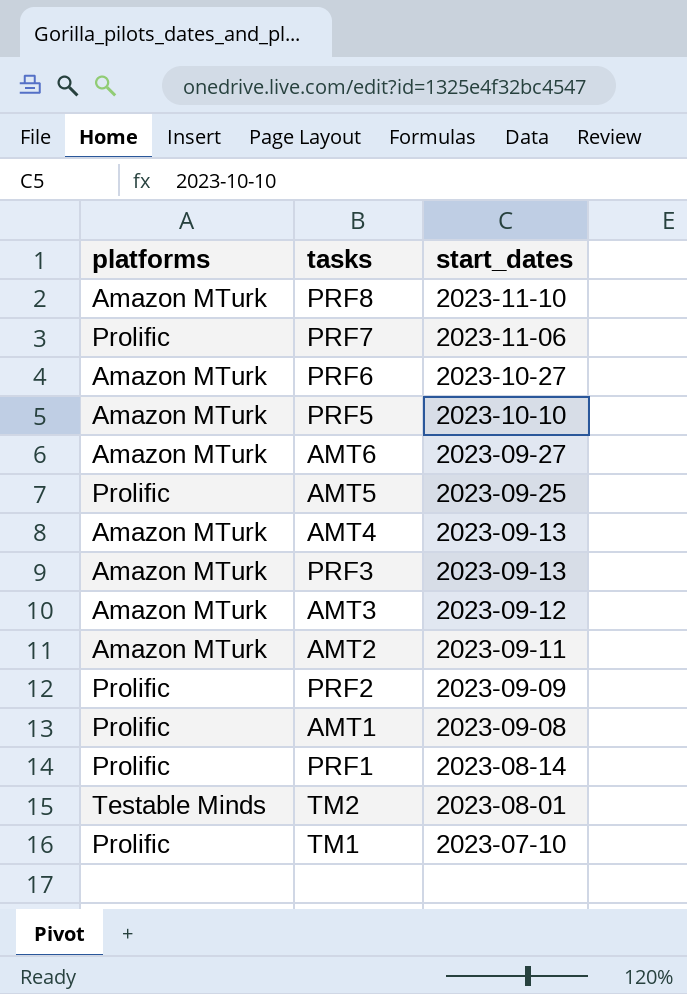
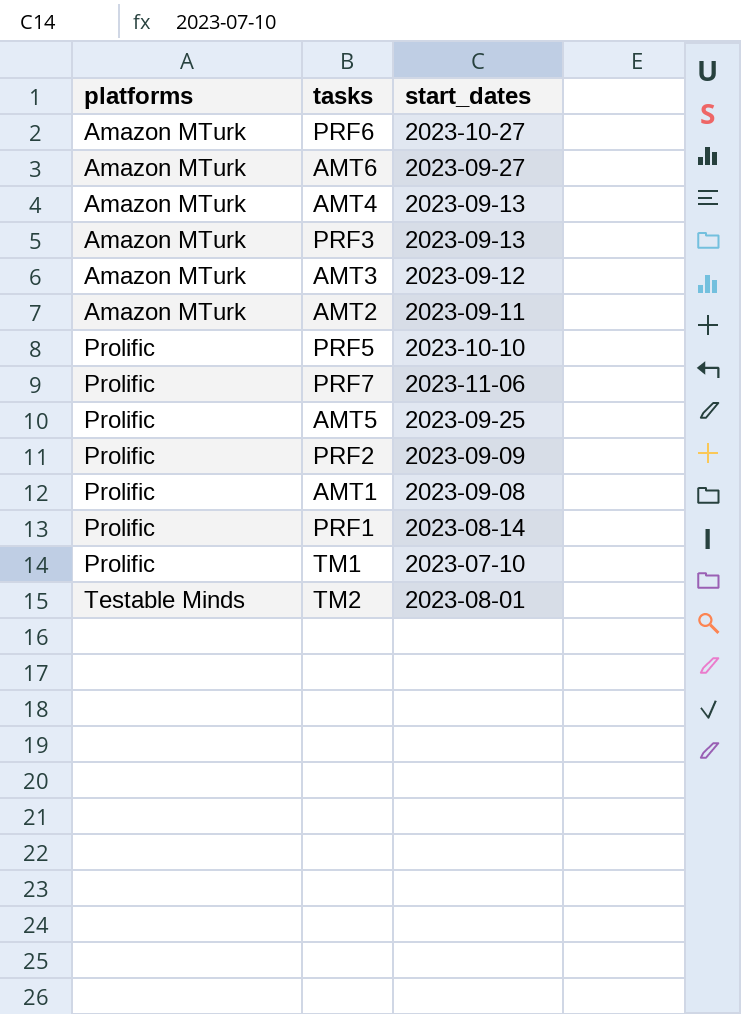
row order: start_dates descending -> platforms ascending
row PRF8: Amazon MTurk | 2023-11-10 -> none
PRF5 | platforms: Amazon MTurk -> Prolific

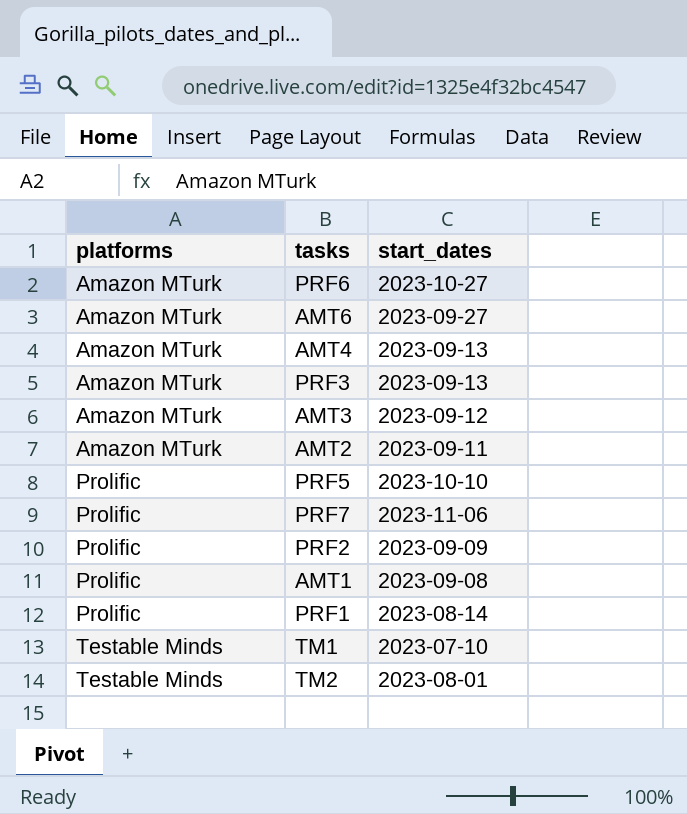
row AMT5: Prolific | 2023-09-25 -> none
TM1 | platforms: Prolific -> Testable Minds

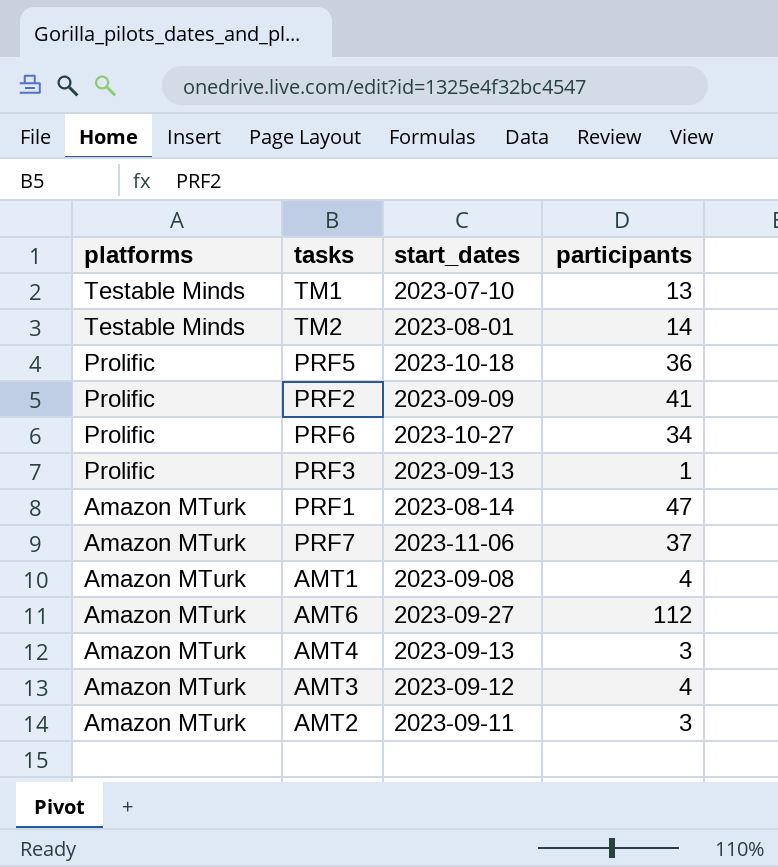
row order: platforms ascending -> platforms descending
column participants | position: none -> 4
PRF5 | start_dates: 2023-10-10 -> 2023-10-18
PRF6 | platforms: Amazon MTurk -> Prolific
PRF3 | platforms: Amazon MTurk -> Prolific
PRF1 | platforms: Prolific -> Amazon MTurk
PRF7 | platforms: Prolific -> Amazon MTurk
AMT1 | platforms: Prolific -> Amazon MTurk

